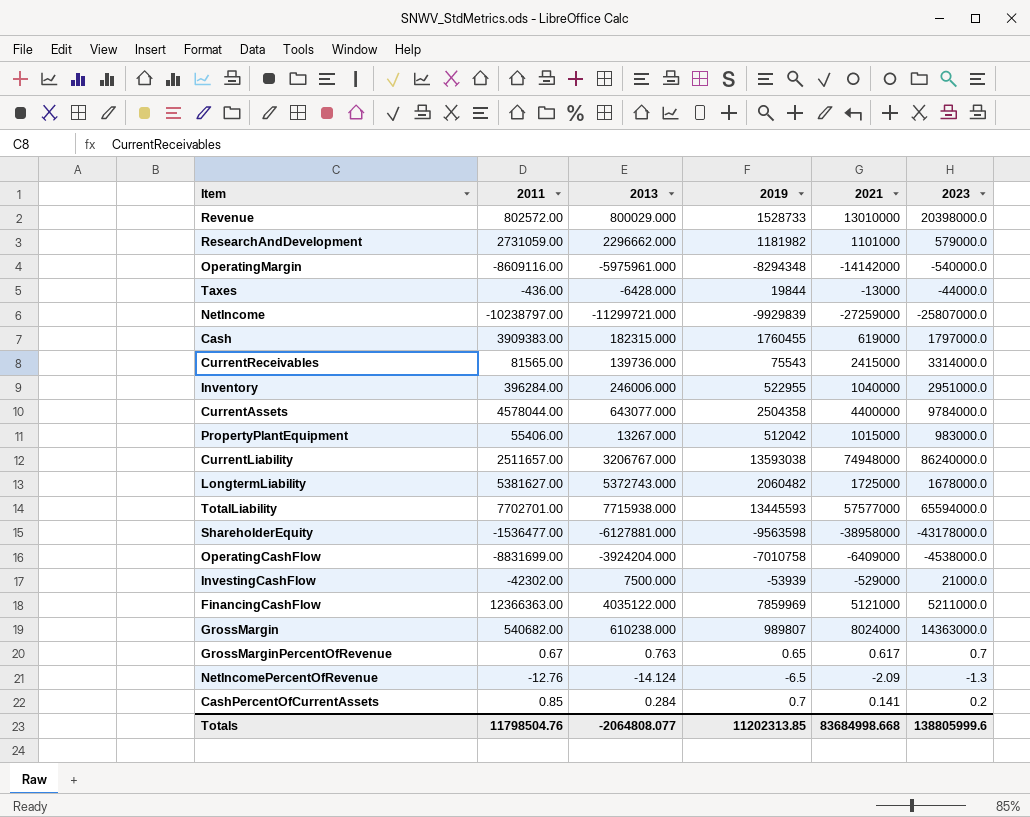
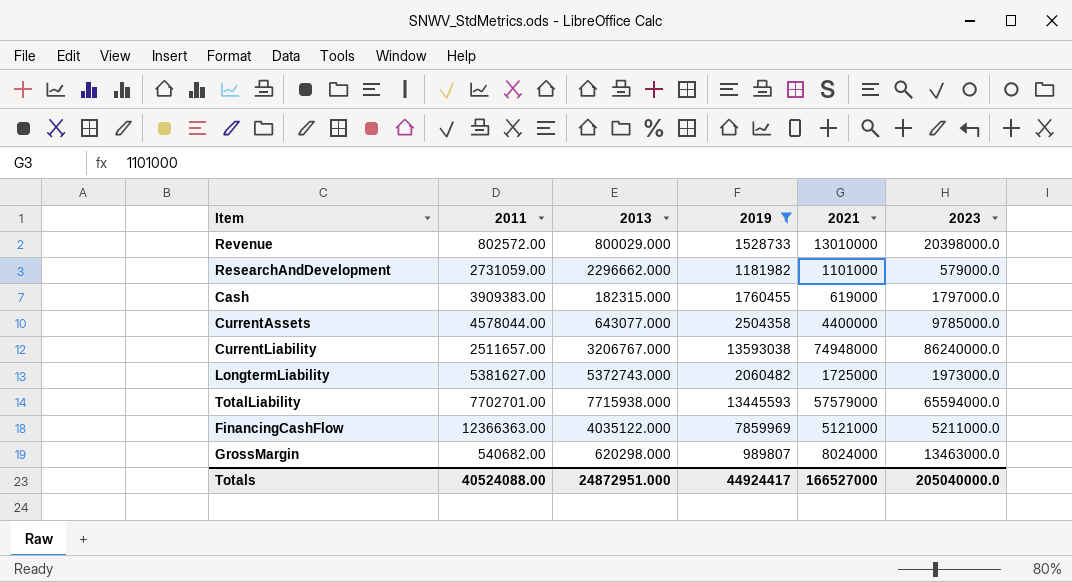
filter: none -> 2019 >= 989807
CurrentAssets | 2023: 9784000.0 -> 9785000.0
LongtermLiability | 2023: 1678000.0 -> 1973000.0
TotalLiability | 2021: 57577000 -> 57579000
GrossMargin | 2013: 610238.000 -> 620298.000
GrossMargin | 2023: 14363000.0 -> 13463000.0
Totals | 2011: 11798504.76 -> 40524088.00
Totals | 2013: -2064808.077 -> 24872951.000
Totals | 2019: 11202313.85 -> 44924417
Totals | 2021: 83684998.668 -> 166527000
Totals | 2023: 138805999.6 -> 205040000.0

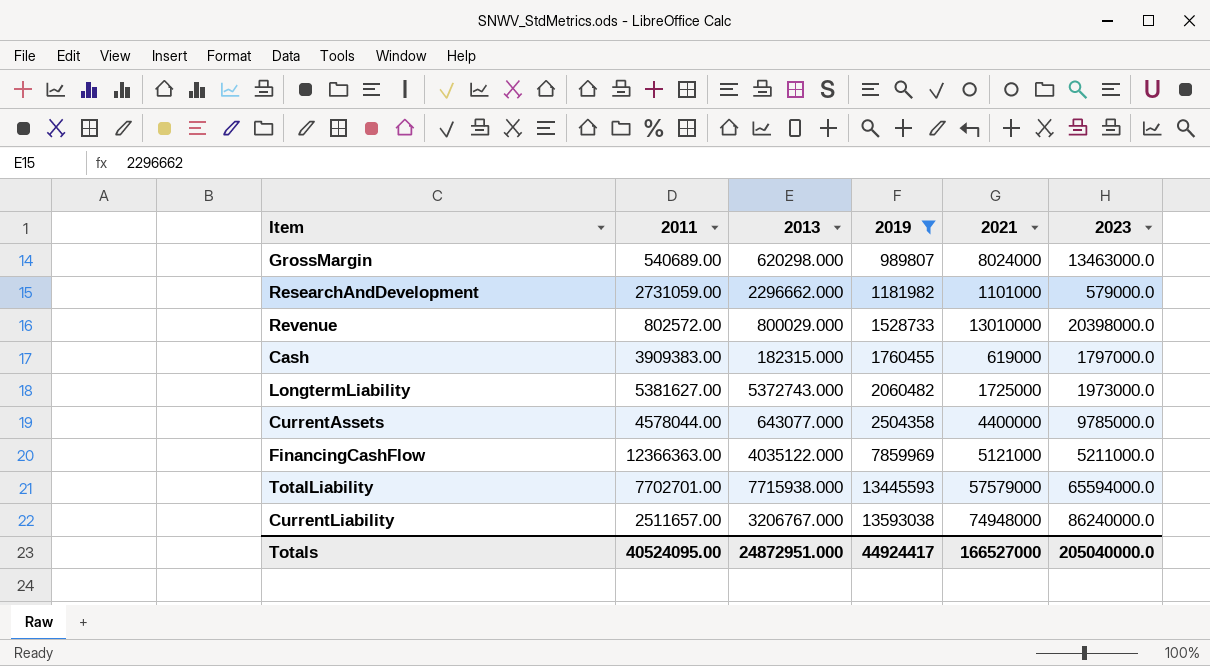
row order: none -> 2019 ascending
GrossMargin | 2011: 540682.00 -> 540689.00
Totals | 2011: 40524088.00 -> 40524095.00

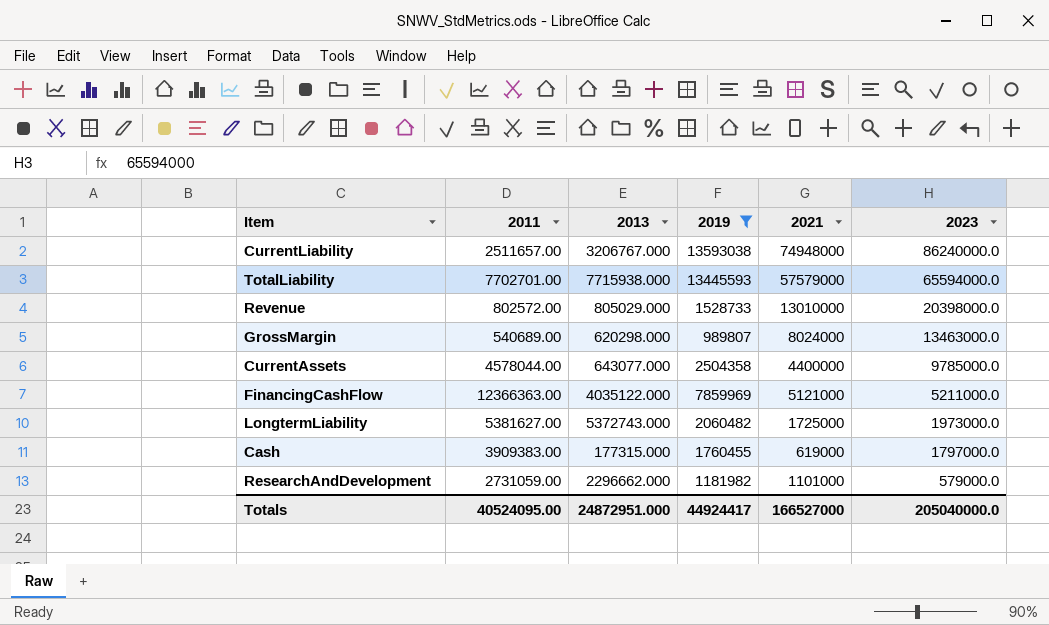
row order: 2019 ascending -> 2023 descending
Revenue | 2013: 800029.000 -> 805029.000
Cash | 2013: 182315.000 -> 177315.000

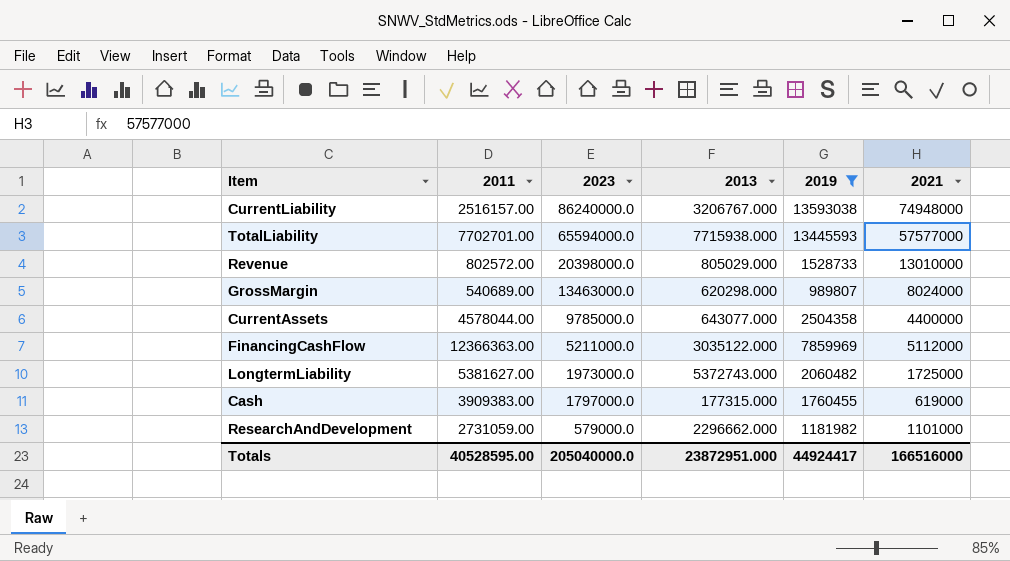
column 2023 | position: 6 -> 3
CurrentLiability | 2011: 2511657.00 -> 2516157.00
TotalLiability | 2021: 57579000 -> 57577000
FinancingCashFlow | 2013: 4035122.000 -> 3035122.000
FinancingCashFlow | 2021: 5121000 -> 5112000
Totals | 2011: 40524095.00 -> 40528595.00
Totals | 2013: 24872951.000 -> 23872951.000
Totals | 2021: 166527000 -> 166516000

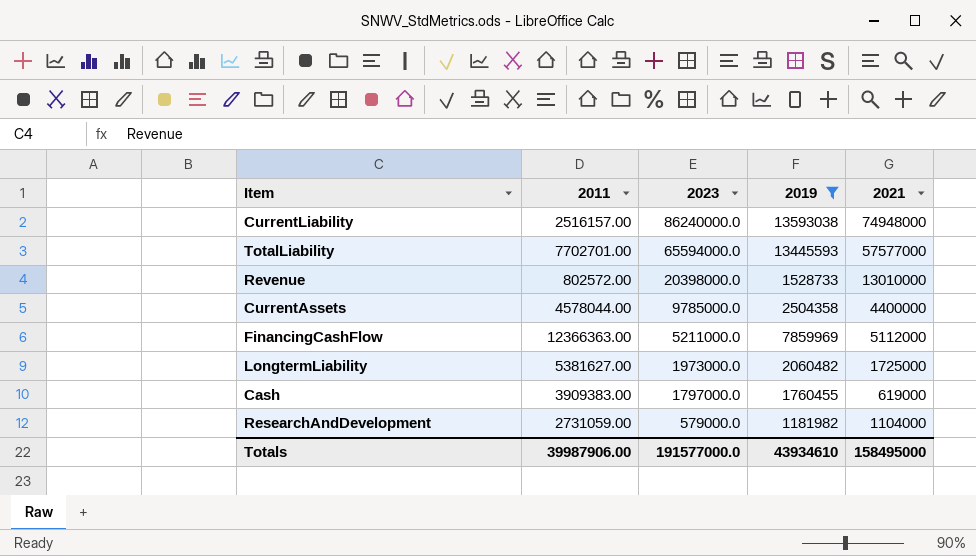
column 2013 | position: 4 -> none
row GrossMargin: 540689.00 | 13463000.0 | 620298.000 | 989807 | 8024000 -> none
ResearchAndDevelopment | 2021: 1101000 -> 1104000
Totals | 2011: 40528595.00 -> 39987906.00
Totals | 2023: 205040000.0 -> 191577000.0
Totals | 2019: 44924417 -> 43934610
Totals | 2021: 166516000 -> 158495000

